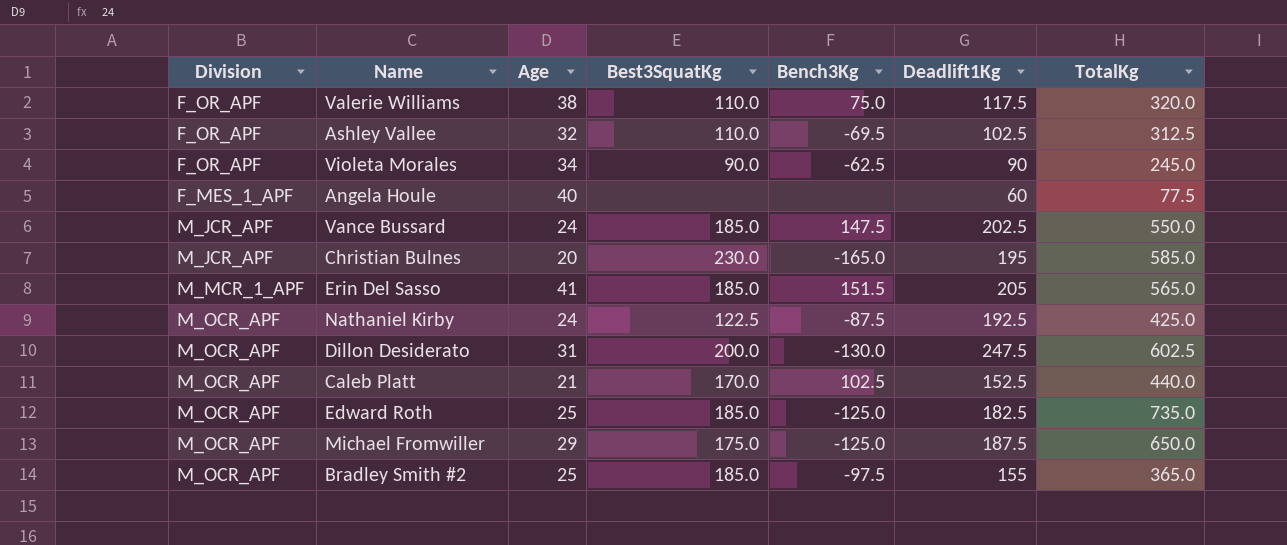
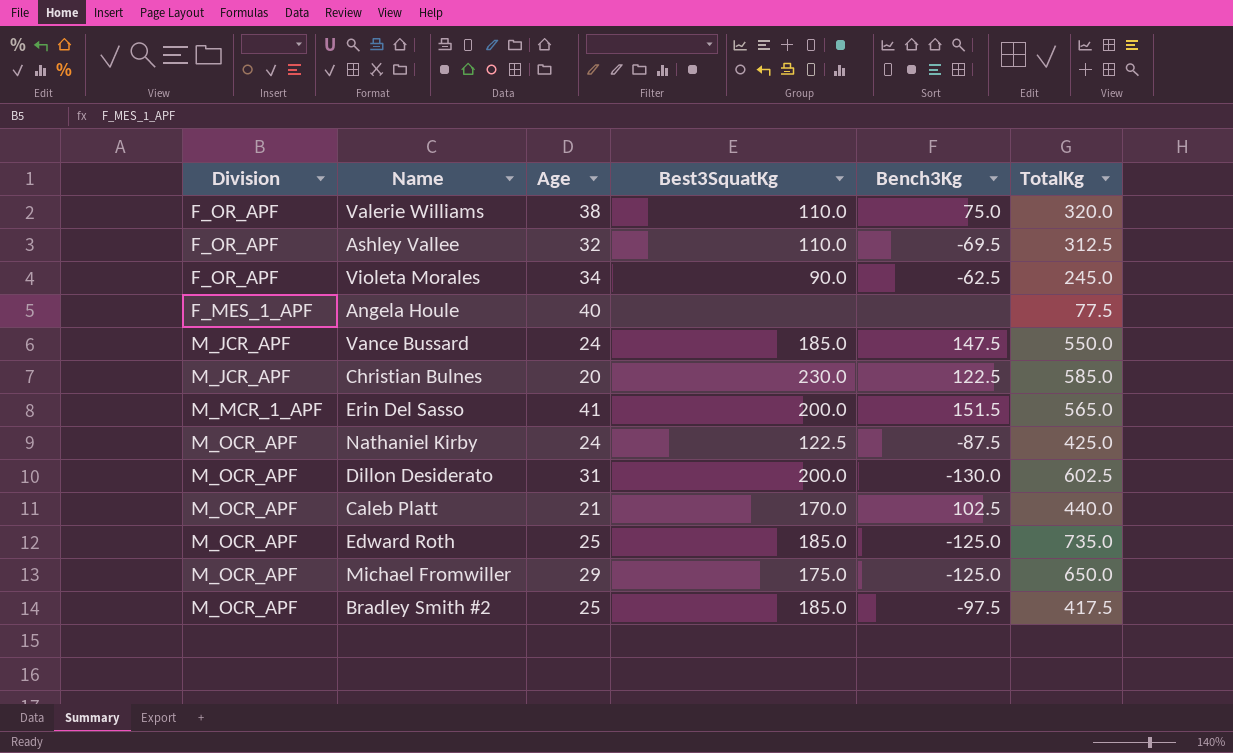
column Deadlift1Kg | position: 6 -> none
Christian Bulnes | Bench3Kg: -165.0 -> 122.5
Erin Del Sasso | Best3SquatKg: 185.0 -> 200.0
Bradley Smith #2 | TotalKg: 365.0 -> 417.5

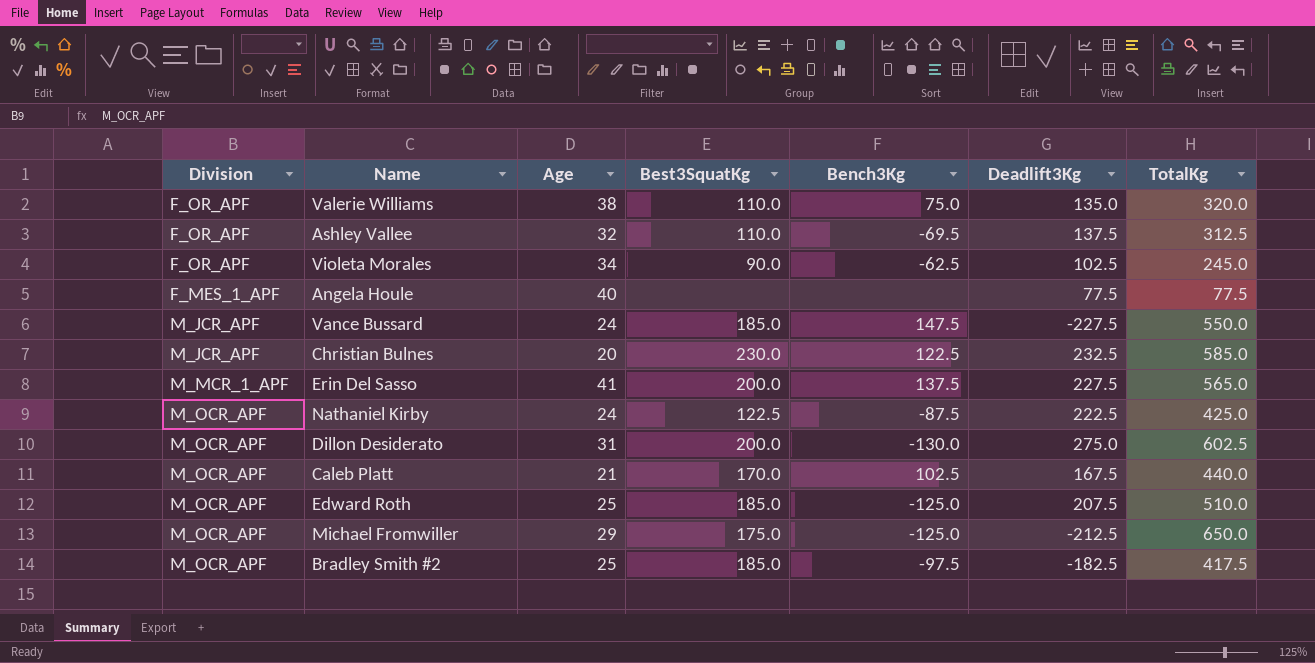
column Deadlift3Kg | position: none -> 6
Erin Del Sasso | Bench3Kg: 151.5 -> 137.5
Edward Roth | TotalKg: 735.0 -> 510.0

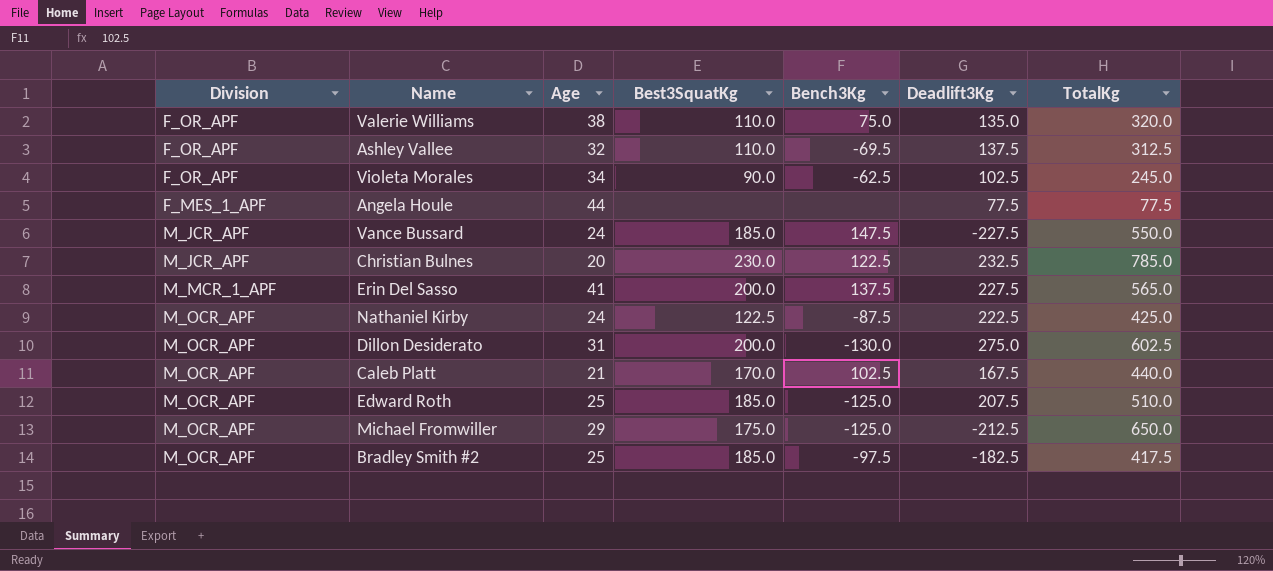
Angela Houle | Age: 40 -> 44
Christian Bulnes | TotalKg: 585.0 -> 785.0

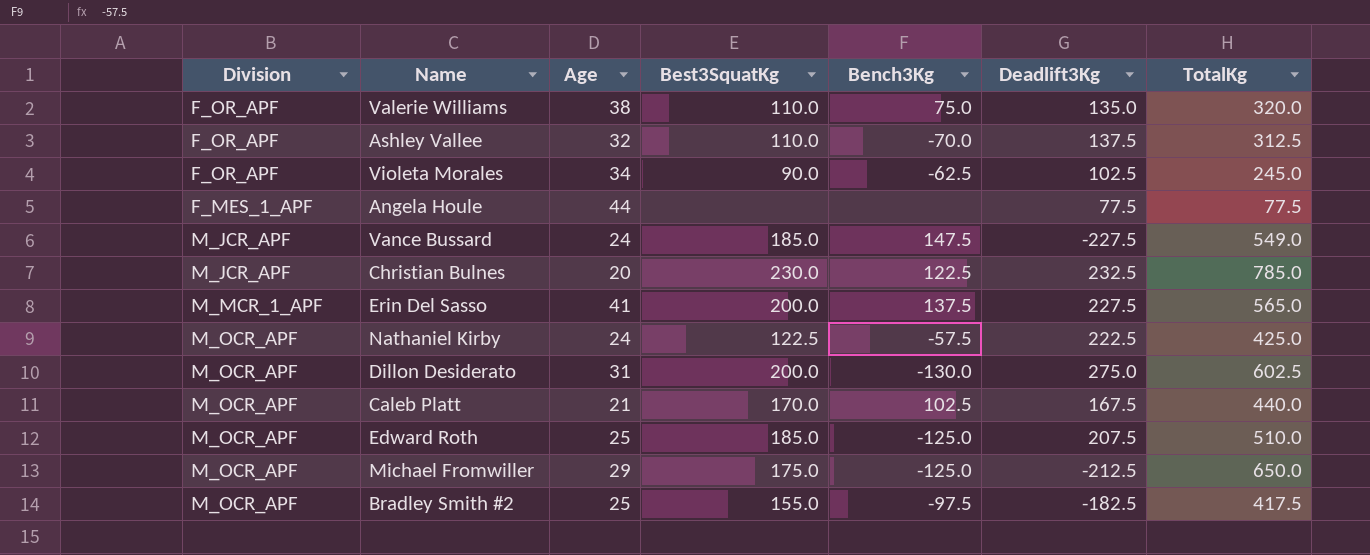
Ashley Vallee | Bench3Kg: -69.5 -> -70.0
Vance Bussard | TotalKg: 550.0 -> 549.0
Nathaniel Kirby | Bench3Kg: -87.5 -> -57.5
Bradley Smith #2 | Best3SquatKg: 185.0 -> 155.0

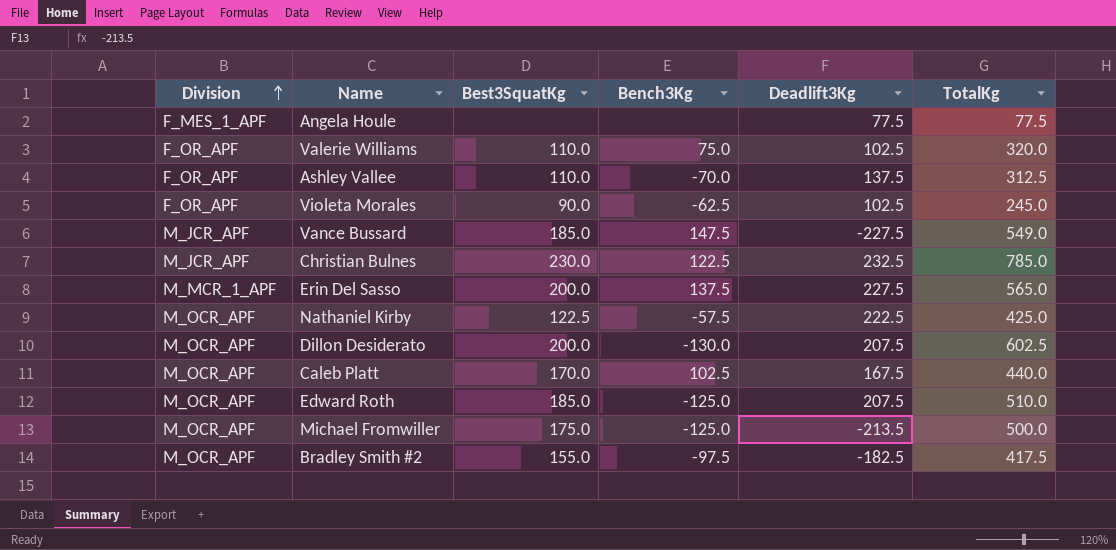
row order: none -> Division ascending
column Age | position: 3 -> none
Valerie Williams | Deadlift3Kg: 135.0 -> 102.5
Dillon Desiderato | Deadlift3Kg: 275.0 -> 207.5
Michael Fromwiller | Deadlift3Kg: -212.5 -> -213.5
Michael Fromwiller | TotalKg: 650.0 -> 500.0

